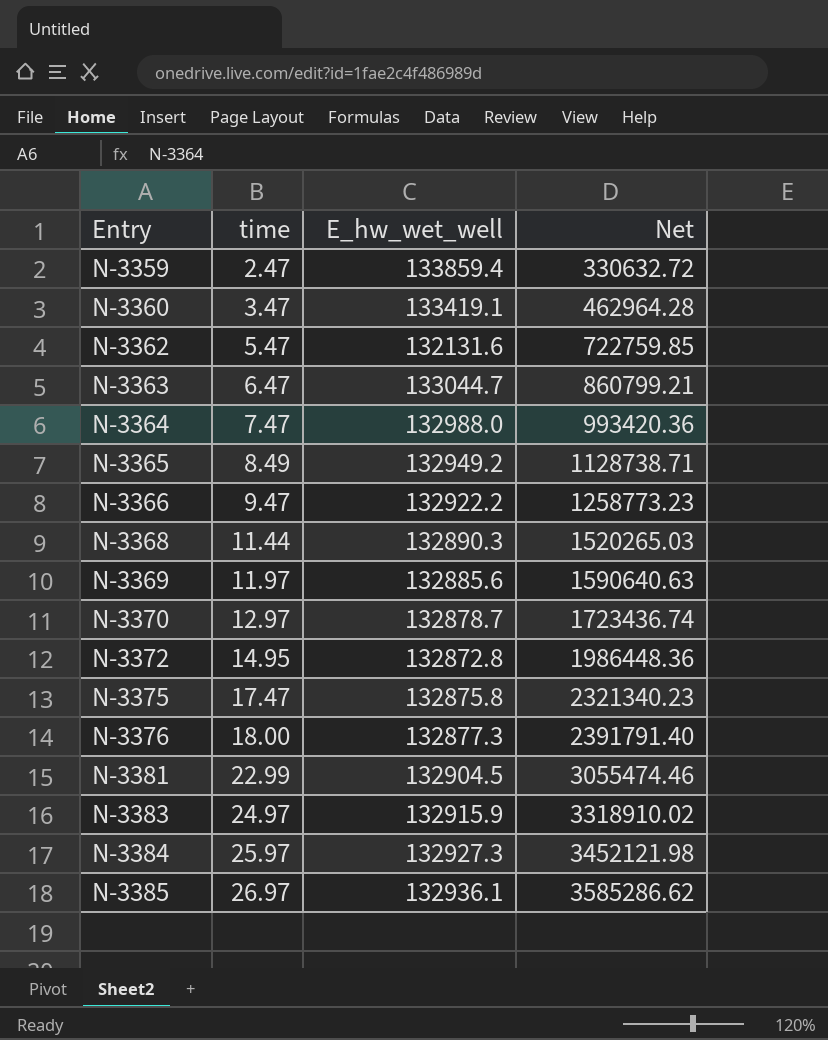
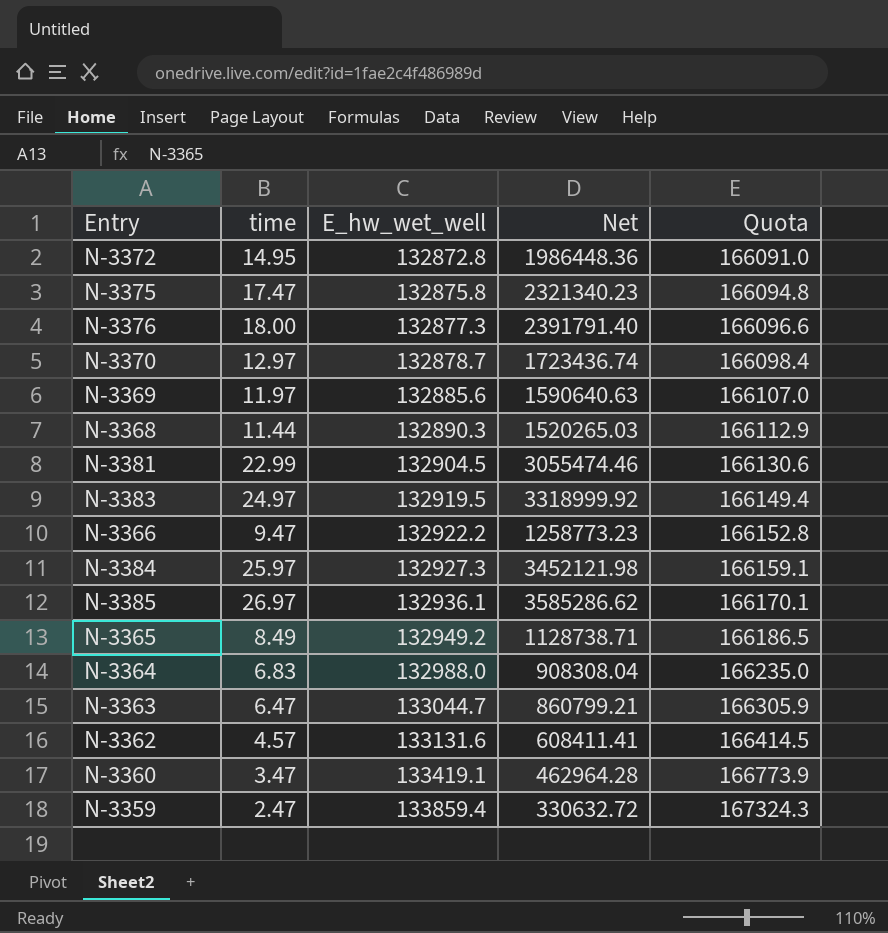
row order: Entry ascending -> E_hw_wet_well ascending
column Quota | formula: none -> [E_hw_wet_well] * 1.25
N-3383 | E_hw_wet_well: 132915.9 -> 132919.5
N-3383 | Net: 3318910.02 -> 3318999.92
N-3364 | time: 7.47 -> 6.83
N-3364 | Net: 993420.36 -> 908308.04
N-3362 | time: 5.47 -> 4.57
N-3362 | E_hw_wet_well: 132131.6 -> 133131.6
N-3362 | Net: 722759.85 -> 608411.41

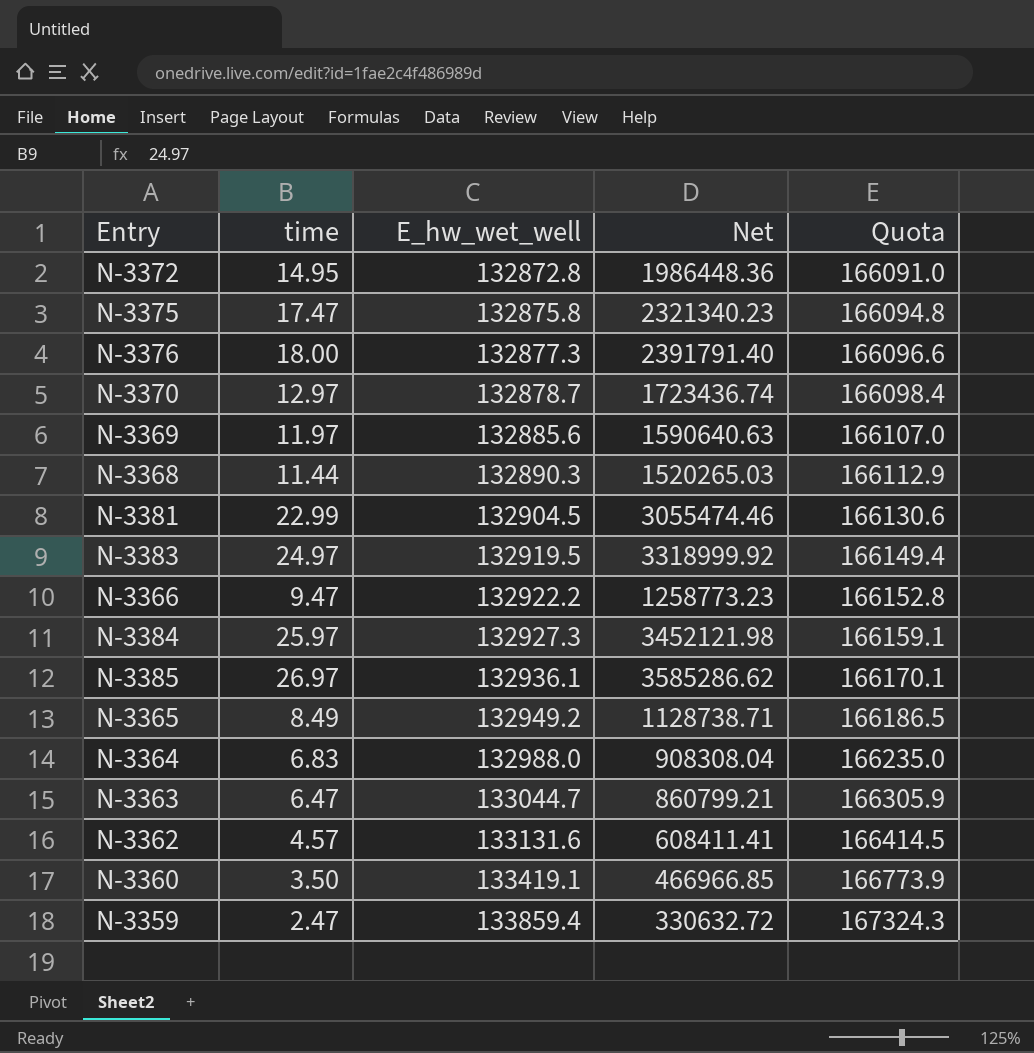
N-3360 | time: 3.47 -> 3.50
N-3360 | Net: 462964.28 -> 466966.85

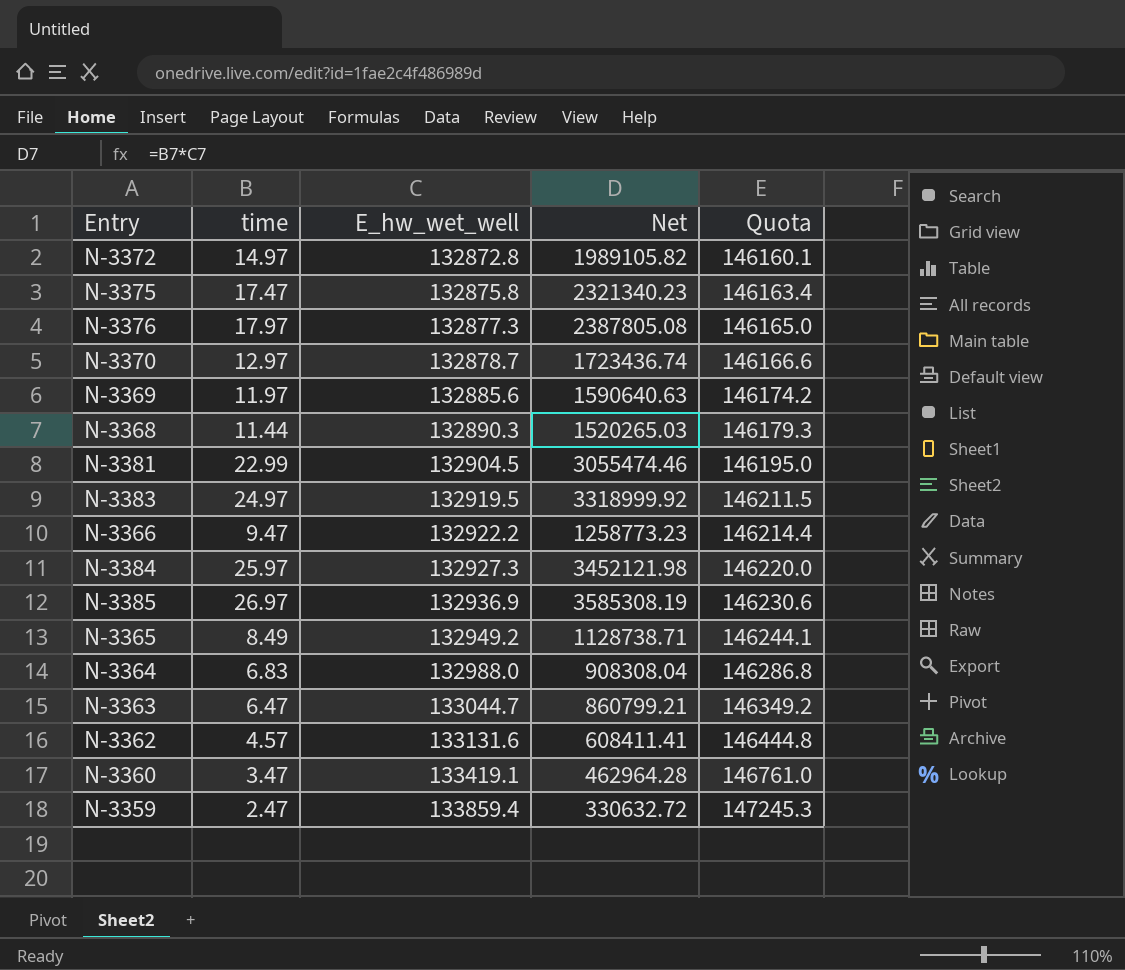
column Quota | formula: [E_hw_wet_well] * 1.25 -> [E_hw_wet_well] * 1.1
N-3372 | time: 14.95 -> 14.97
N-3372 | Net: 1986448.36 -> 1989105.82
N-3376 | time: 18.00 -> 17.97
N-3376 | Net: 2391791.40 -> 2387805.08
N-3385 | E_hw_wet_well: 132936.1 -> 132936.9
N-3385 | Net: 3585286.62 -> 3585308.19
N-3360 | time: 3.50 -> 3.47
N-3360 | Net: 466966.85 -> 462964.28

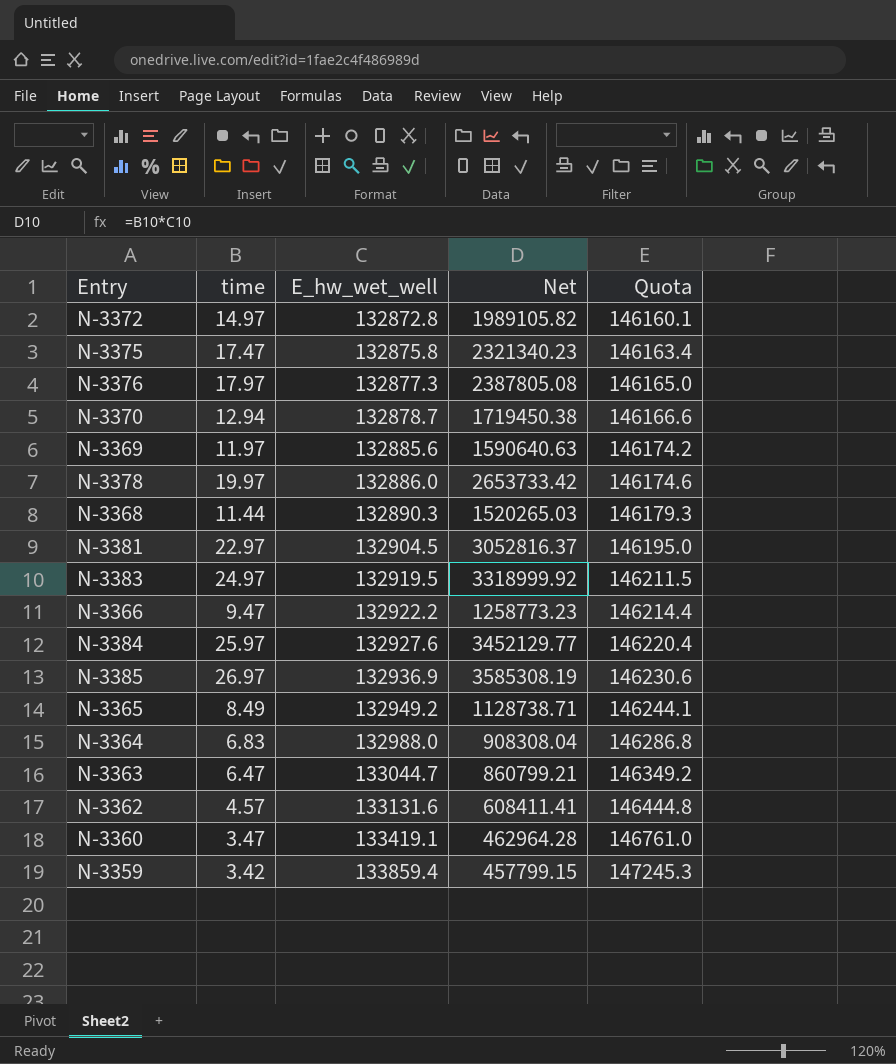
N-3370 | time: 12.97 -> 12.94
N-3370 | Net: 1723436.74 -> 1719450.38
row N-3378: none -> 19.97 | 132886.0 | 2653733.42 | 146174.6
N-3381 | time: 22.99 -> 22.97
N-3381 | Net: 3055474.46 -> 3052816.37
N-3384 | E_hw_wet_well: 132927.3 -> 132927.6
N-3384 | Net: 3452121.98 -> 3452129.77
N-3384 | Quota: 146220.0 -> 146220.4
N-3359 | time: 2.47 -> 3.42
N-3359 | Net: 330632.72 -> 457799.15

